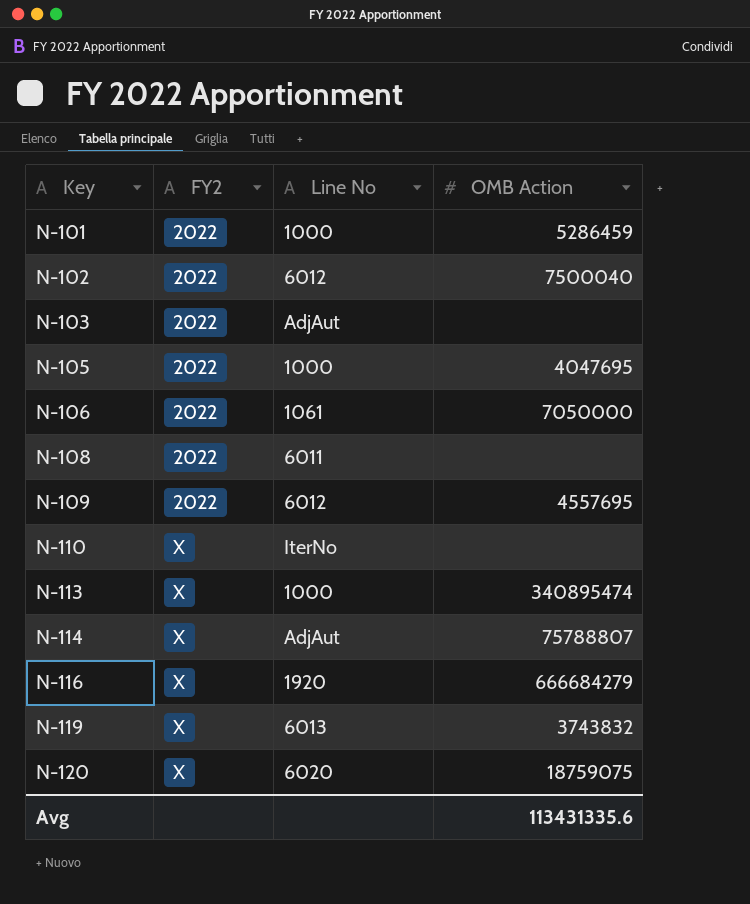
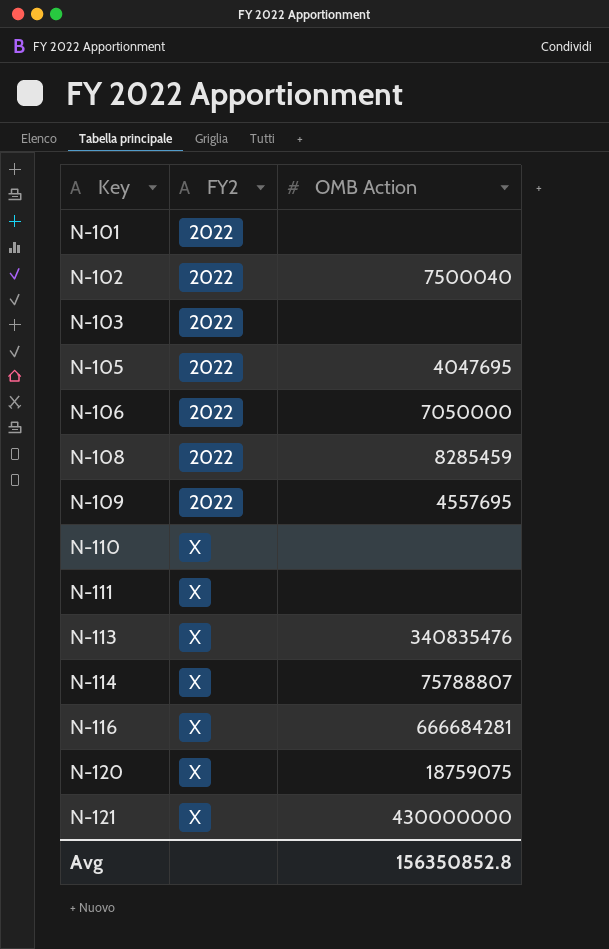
column Line No | position: 3 -> none
row N-119: X | 6013 | 3743832 -> none
N-101 | OMB Action: 5286459 -> none
N-108 | OMB Action: none -> 8285459
row N-111: none -> X | none
N-113 | OMB Action: 340895474 -> 340835476
N-116 | OMB Action: 666684279 -> 666684281
row N-121: none -> X | 430000000
Avg | OMB Action: 113431335.6 -> 156350852.8

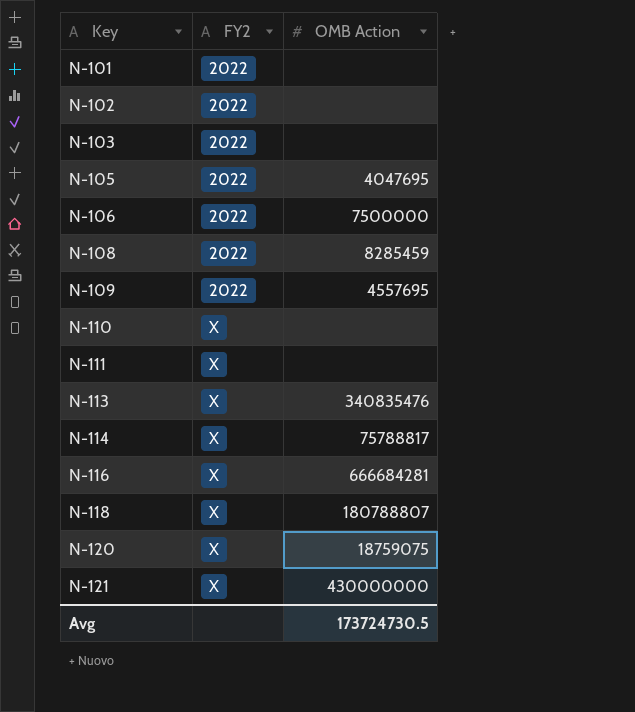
N-102 | OMB Action: 7500040 -> none
N-106 | OMB Action: 7050000 -> 7500000
N-114 | OMB Action: 75788807 -> 75788817
row N-118: none -> X | 180788807
Avg | OMB Action: 156350852.8 -> 173724730.5

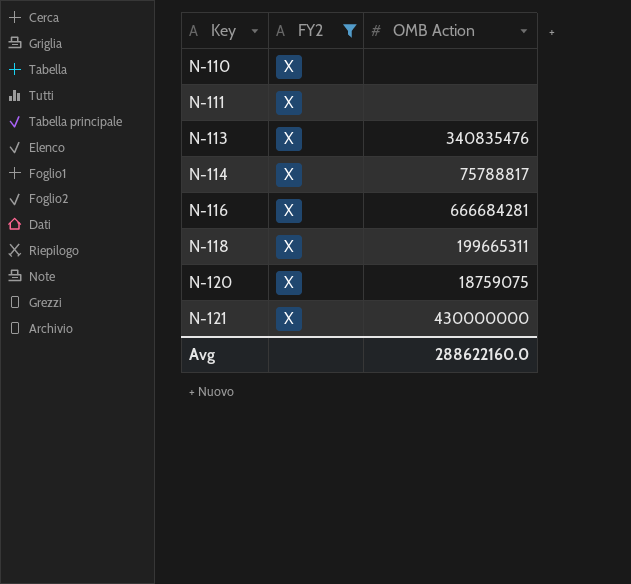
filter: none -> FY2 = X
N-118 | OMB Action: 180788807 -> 199665311
Avg | OMB Action: 173724730.5 -> 288622160.0

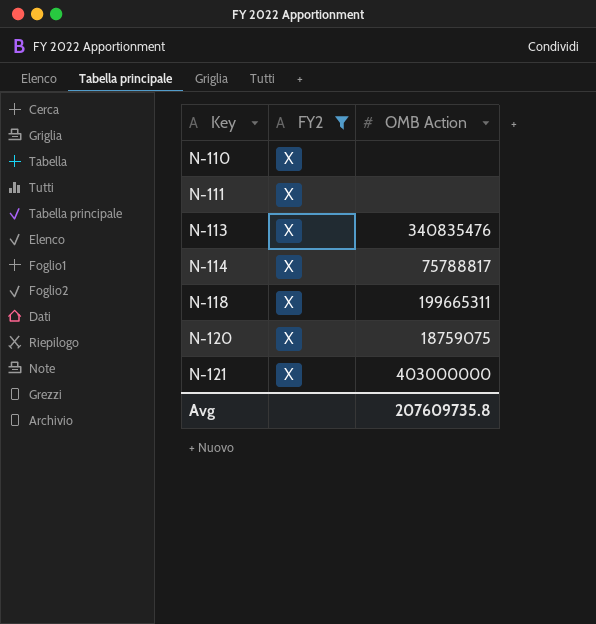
row N-116: X | 666684281 -> none
N-121 | OMB Action: 430000000 -> 403000000
Avg | OMB Action: 288622160.0 -> 207609735.8

